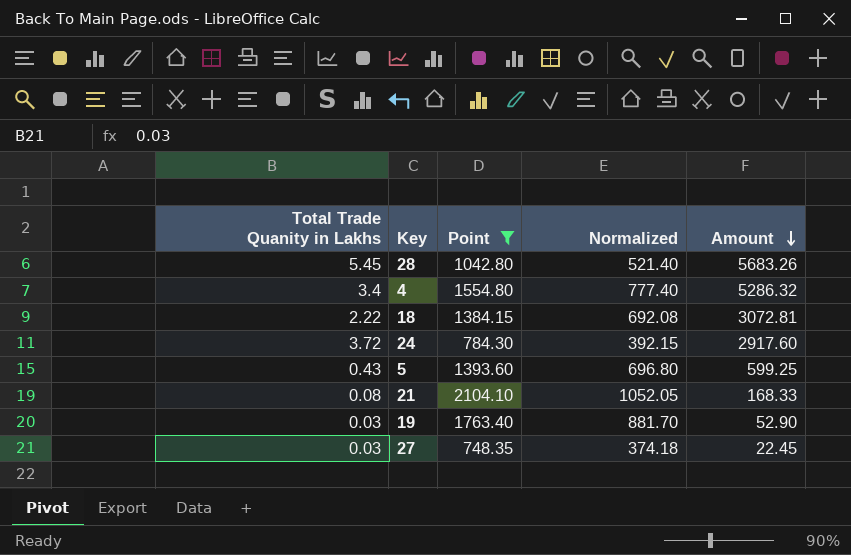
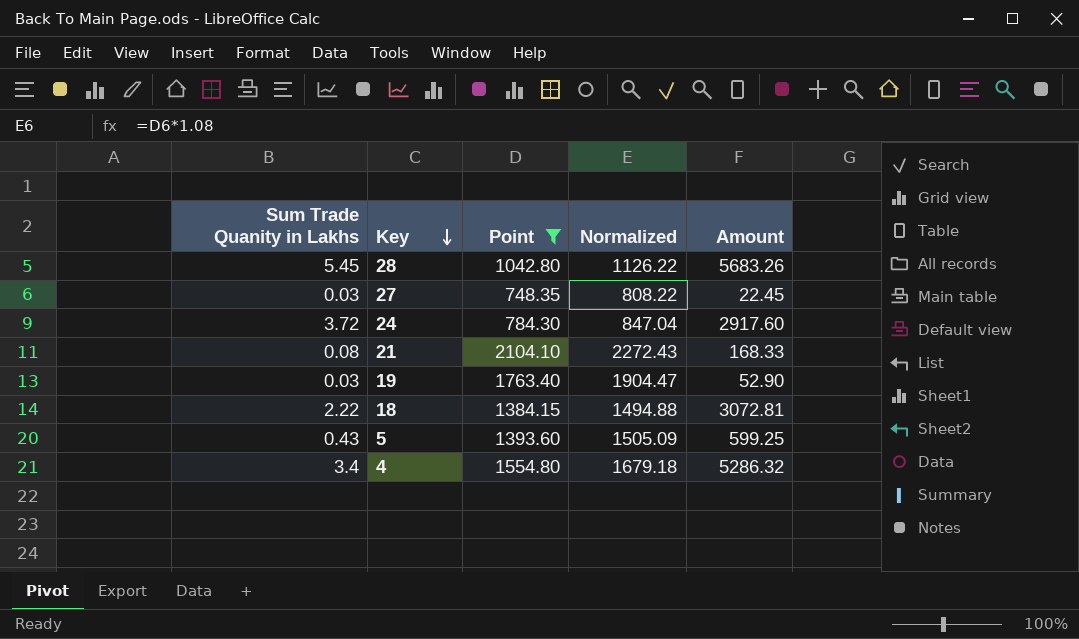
row order: Amount descending -> Key descending
column name: Total Trade Quanity in Lakhs -> Sum Trade Quanity in Lakhs
column Normalized | formula: [Point] * 0.5 -> [Point] * 1.08

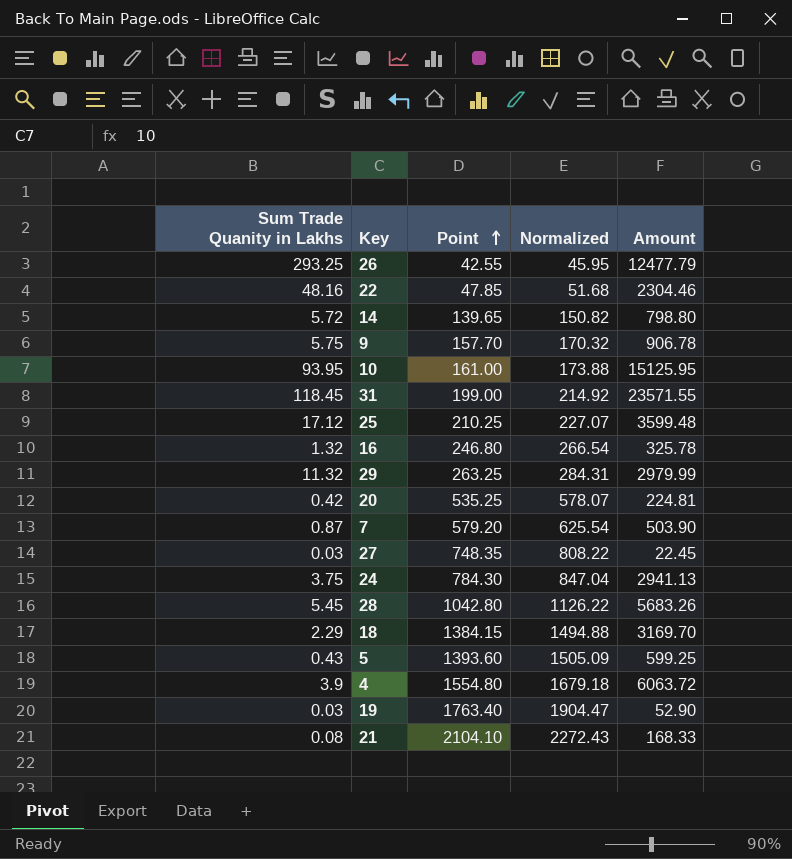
filter: Point >= 748.35 -> none
row order: Key descending -> Point ascending
24 | Sum Trade Quanity in Lakhs: 3.72 -> 3.75
24 | Amount: 2917.60 -> 2941.13
18 | Sum Trade Quanity in Lakhs: 2.22 -> 2.29
18 | Amount: 3072.81 -> 3169.70
4 | Sum Trade Quanity in Lakhs: 3.4 -> 3.9
4 | Amount: 5286.32 -> 6063.72

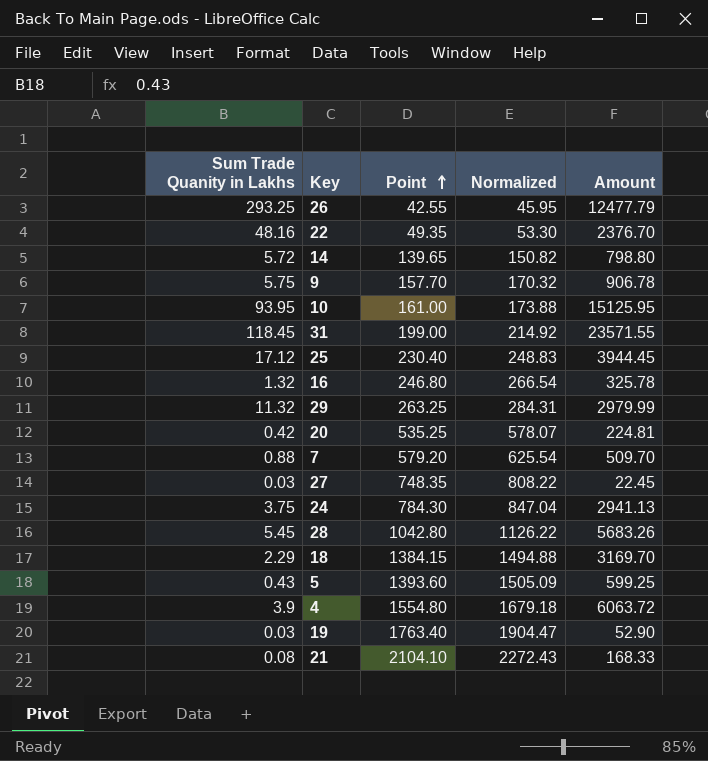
22 | Point: 47.85 -> 49.35
22 | Normalized: 51.68 -> 53.30
22 | Amount: 2304.46 -> 2376.70
25 | Point: 210.25 -> 230.40
25 | Normalized: 227.07 -> 248.83
25 | Amount: 3599.48 -> 3944.45
7 | Sum Trade Quanity in Lakhs: 0.87 -> 0.88
7 | Amount: 503.90 -> 509.70

